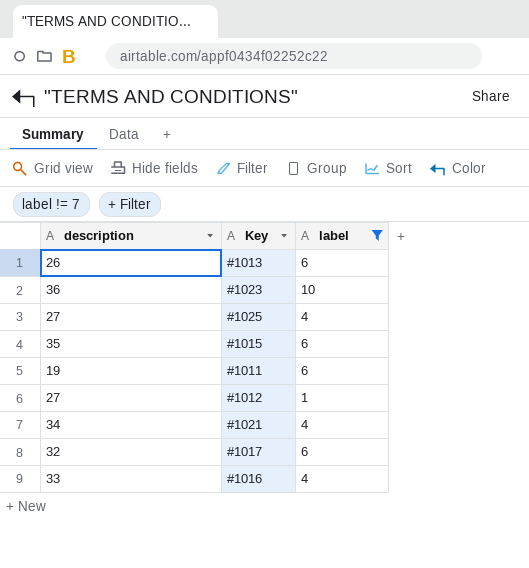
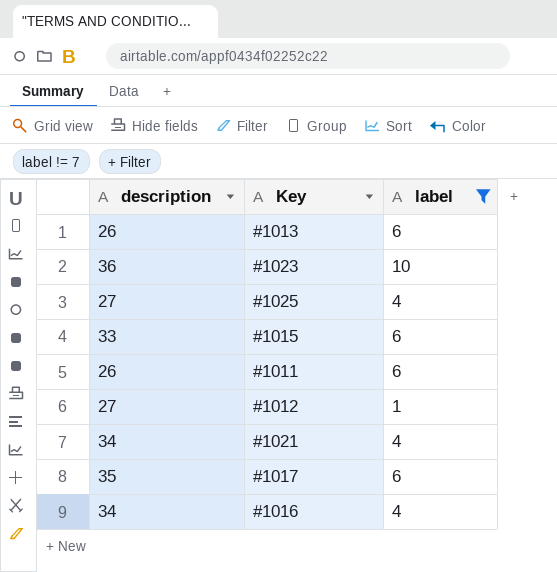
#1015 | description: 35 -> 33
#1011 | description: 19 -> 26
#1017 | description: 32 -> 35
#1016 | description: 33 -> 34

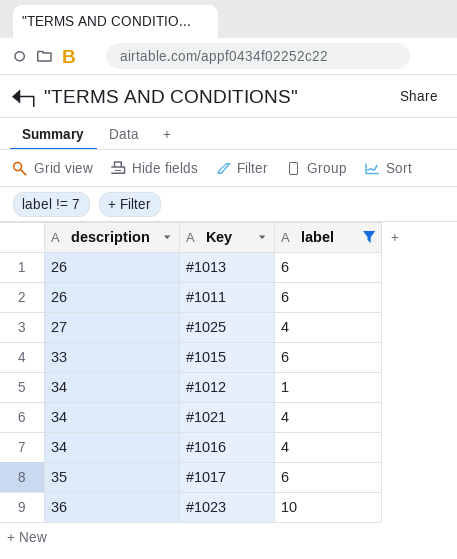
row order: none -> description ascending
#1012 | description: 27 -> 34

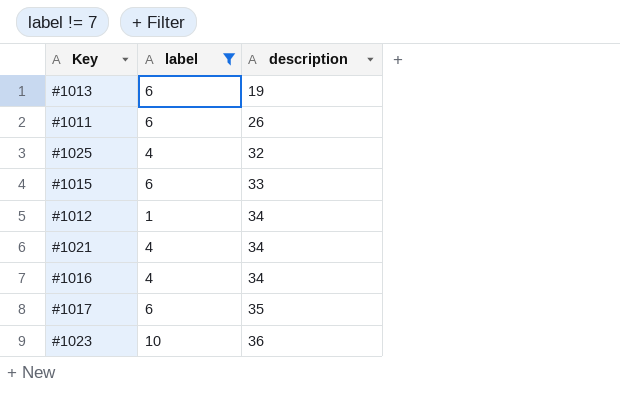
column description | position: 1 -> 3
#1013 | description: 26 -> 19
#1025 | description: 27 -> 32

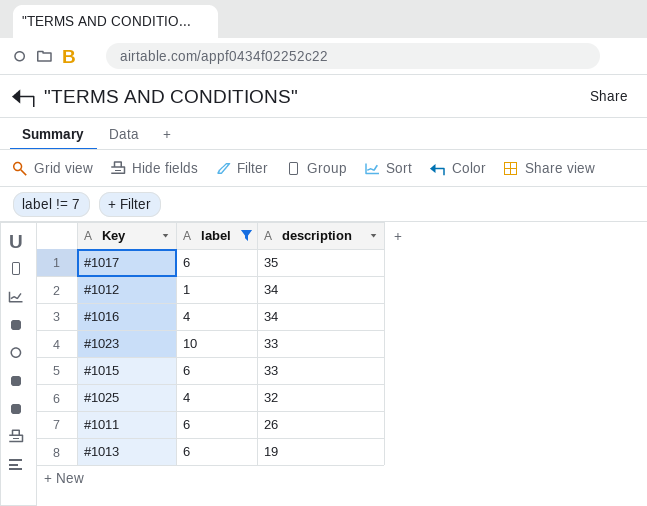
row order: description ascending -> description descending
row #1021: 4 | 34 -> none
#1023 | description: 36 -> 33

